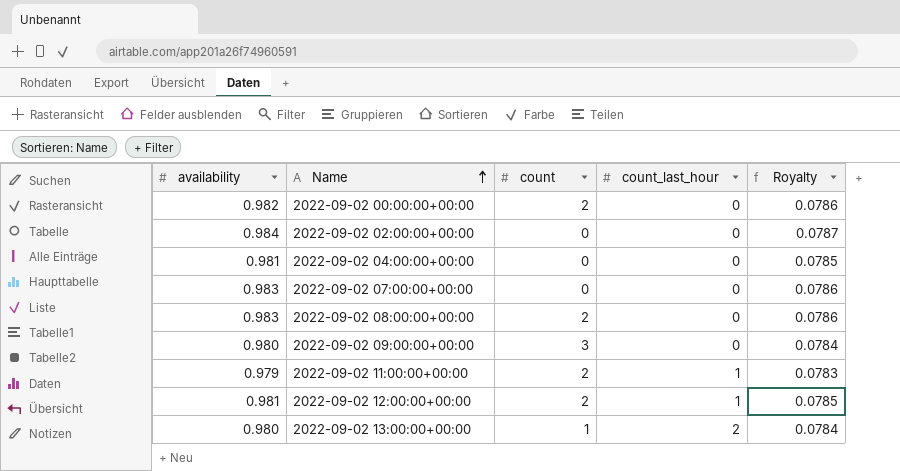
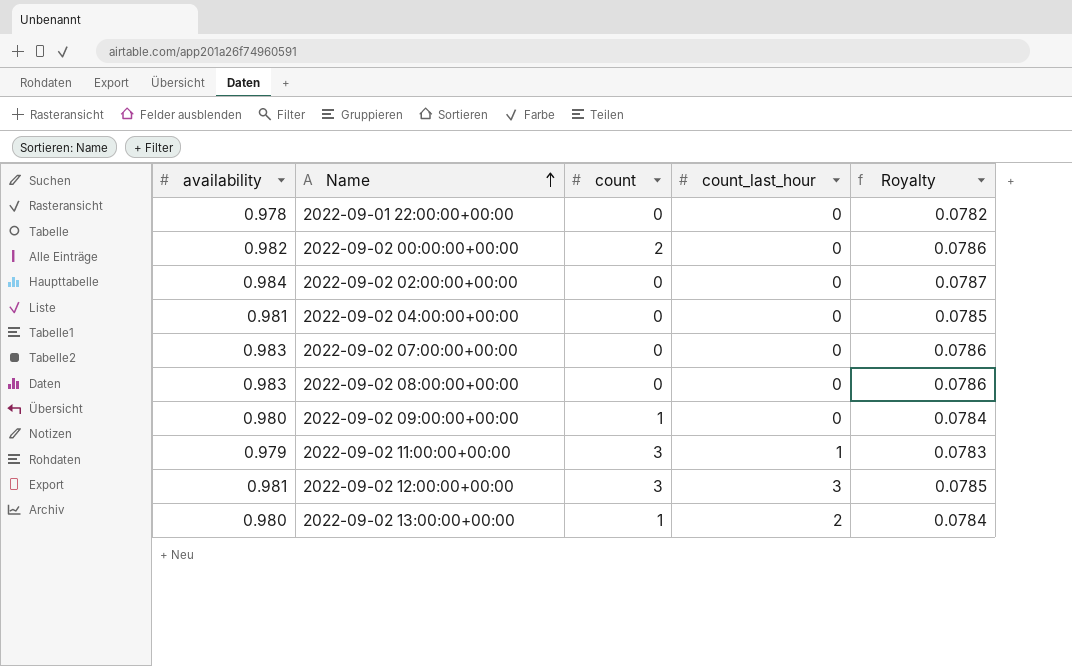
row 2022-09-01 22:00:00+00:00: none -> 0.978 | 0 | 0 | 0.0782
2022-09-02 08:00:00+00:00 | count: 2 -> 0
2022-09-02 09:00:00+00:00 | count: 3 -> 1
2022-09-02 11:00:00+00:00 | count: 2 -> 3
2022-09-02 12:00:00+00:00 | count: 2 -> 3
2022-09-02 12:00:00+00:00 | count_last_hour: 1 -> 3

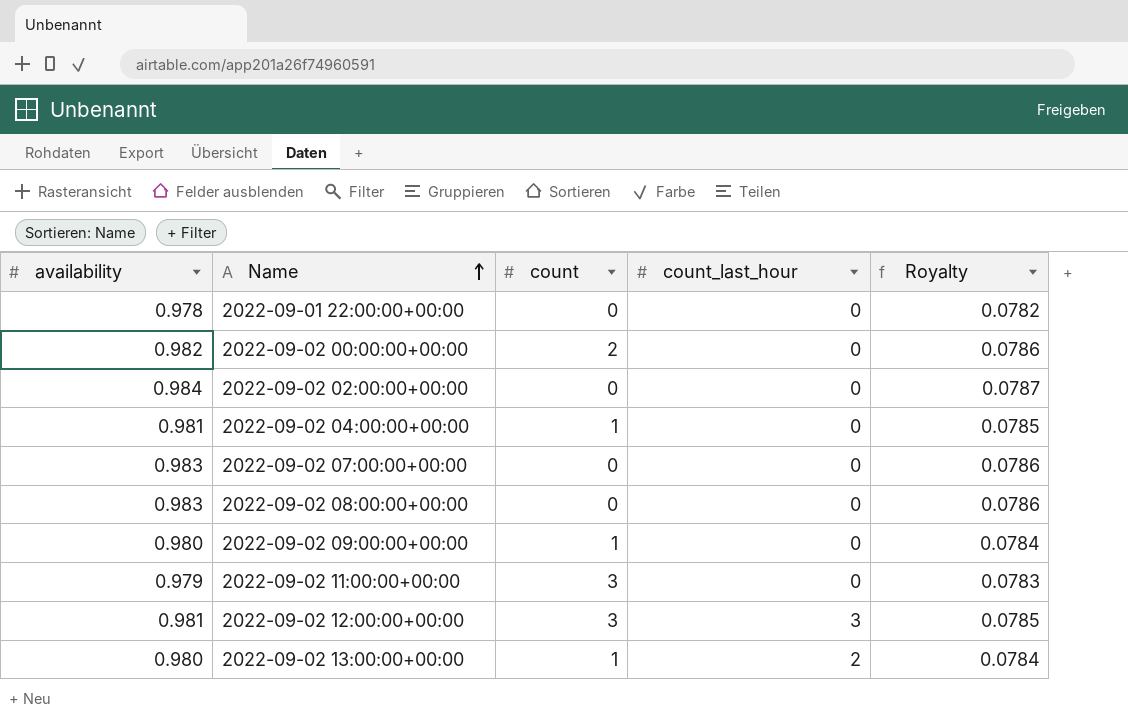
2022-09-02 04:00:00+00:00 | count: 0 -> 1
2022-09-02 11:00:00+00:00 | count_last_hour: 1 -> 0

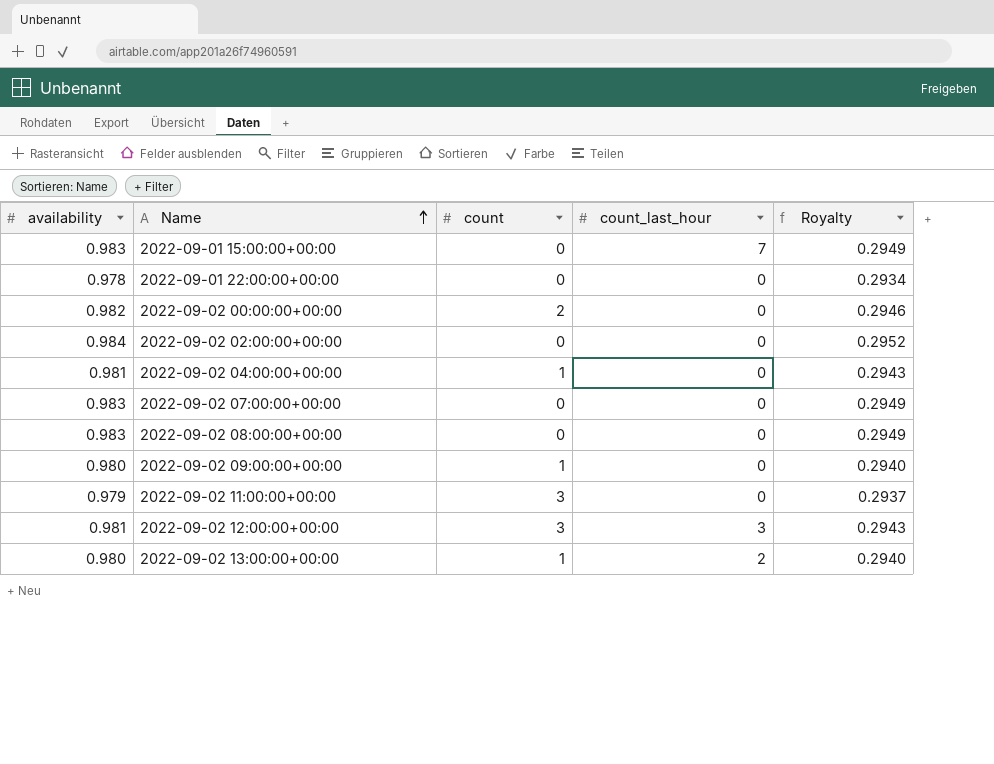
column Royalty | formula: [availability] * 0.08 -> [availability] * 0.3
row 2022-09-01 15:00:00+00:00: none -> 0.983 | 0 | 7 | 0.2949

